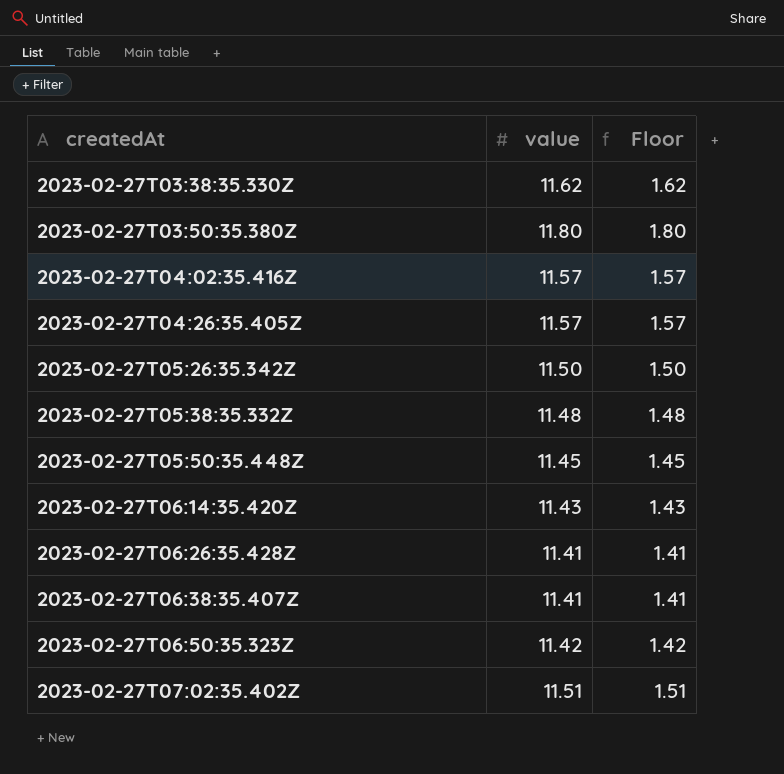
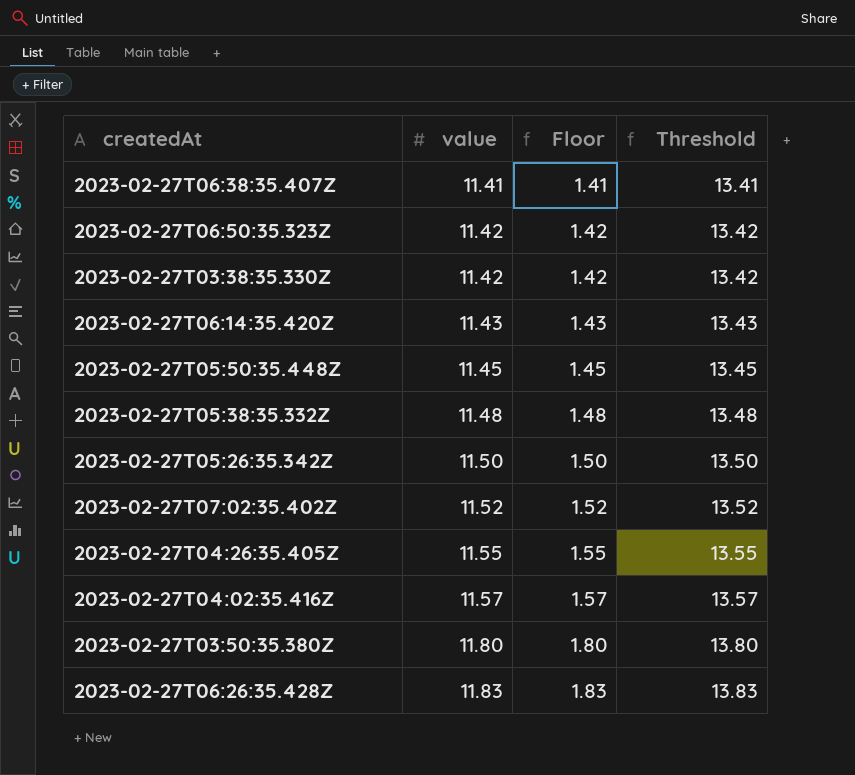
row order: createdAt ascending -> value ascending
column Threshold | formula: none -> [value] + 2
2023-02-27T03:38:35.330Z | value: 11.62 -> 11.42
2023-02-27T03:38:35.330Z | Floor: 1.62 -> 1.42
2023-02-27T07:02:35.402Z | value: 11.51 -> 11.52
2023-02-27T07:02:35.402Z | Floor: 1.51 -> 1.52
2023-02-27T04:26:35.405Z | value: 11.57 -> 11.55
2023-02-27T04:26:35.405Z | Floor: 1.57 -> 1.55
2023-02-27T06:26:35.428Z | value: 11.41 -> 11.83
2023-02-27T06:26:35.428Z | Floor: 1.41 -> 1.83

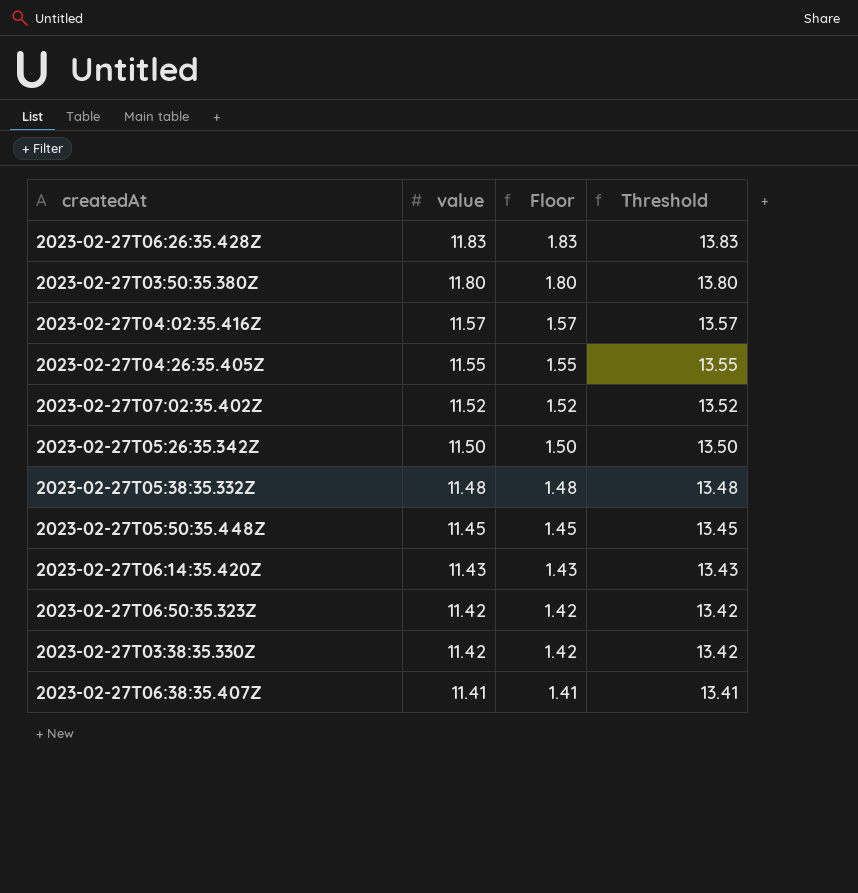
row order: value ascending -> value descending

